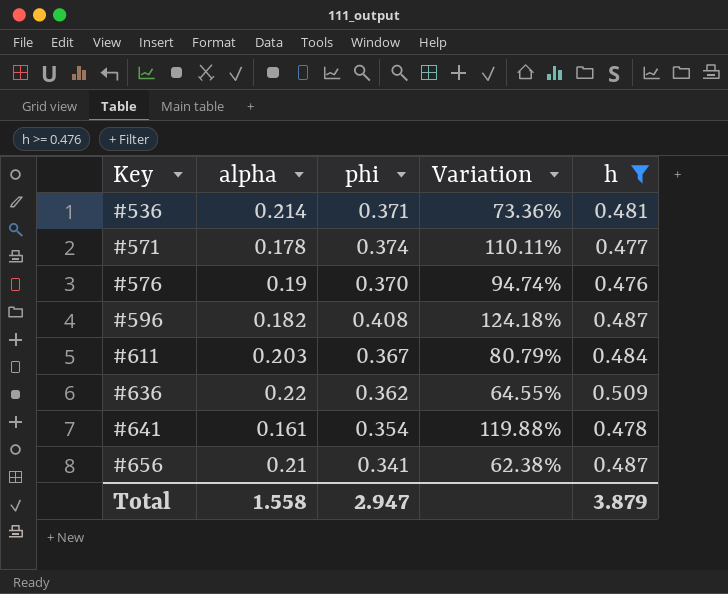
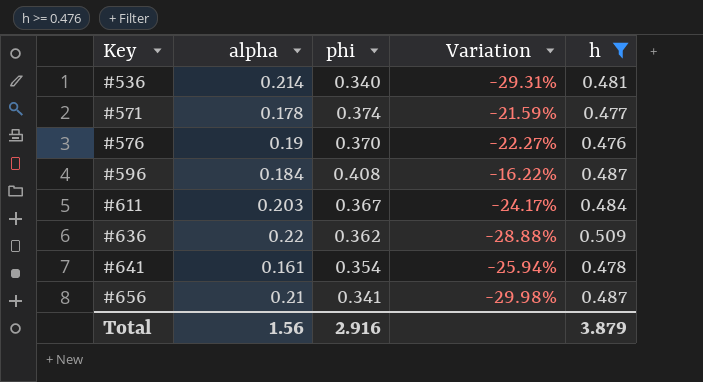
column Variation | formula: ([phi] - [alpha]) / [alpha] -> ([phi] - [h]) / [h]
#536 | phi: 0.371 -> 0.340
#596 | alpha: 0.182 -> 0.184
Total | alpha: 1.558 -> 1.56
Total | phi: 2.947 -> 2.916

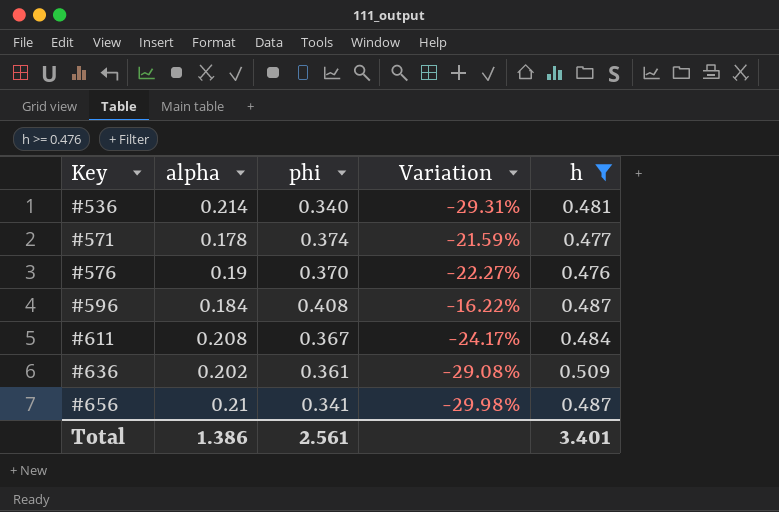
row #641: 0.161 | 0.354 | -25.94% | 0.478 -> none
#611 | alpha: 0.203 -> 0.208
#636 | alpha: 0.22 -> 0.202
#636 | phi: 0.362 -> 0.361
#636 | Variation: -28.88% -> -29.08%
Total | alpha: 1.56 -> 1.386
Total | phi: 2.916 -> 2.561
Total | h: 3.879 -> 3.401

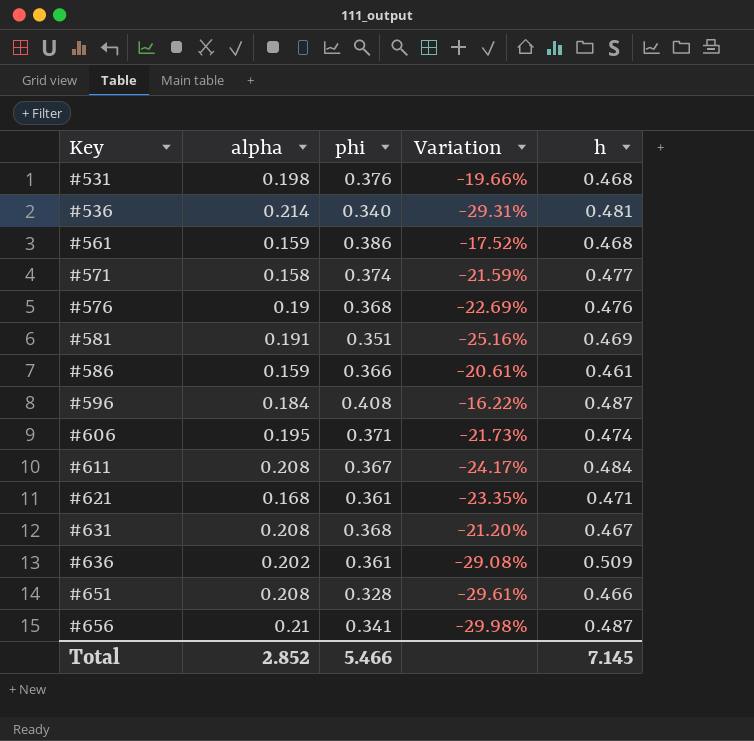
filter: h >= 0.476 -> none
#571 | alpha: 0.178 -> 0.158
#576 | phi: 0.370 -> 0.368
#576 | Variation: -22.27% -> -22.69%
Total | alpha: 1.386 -> 2.852
Total | phi: 2.561 -> 5.466
Total | h: 3.401 -> 7.145

